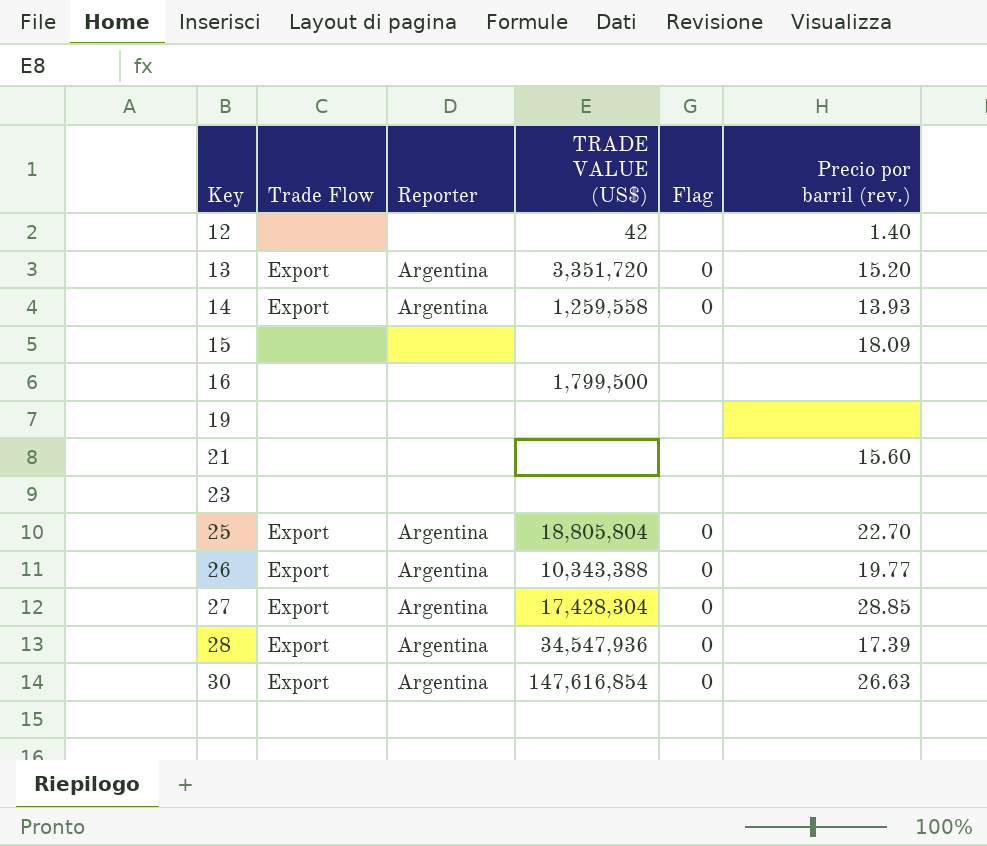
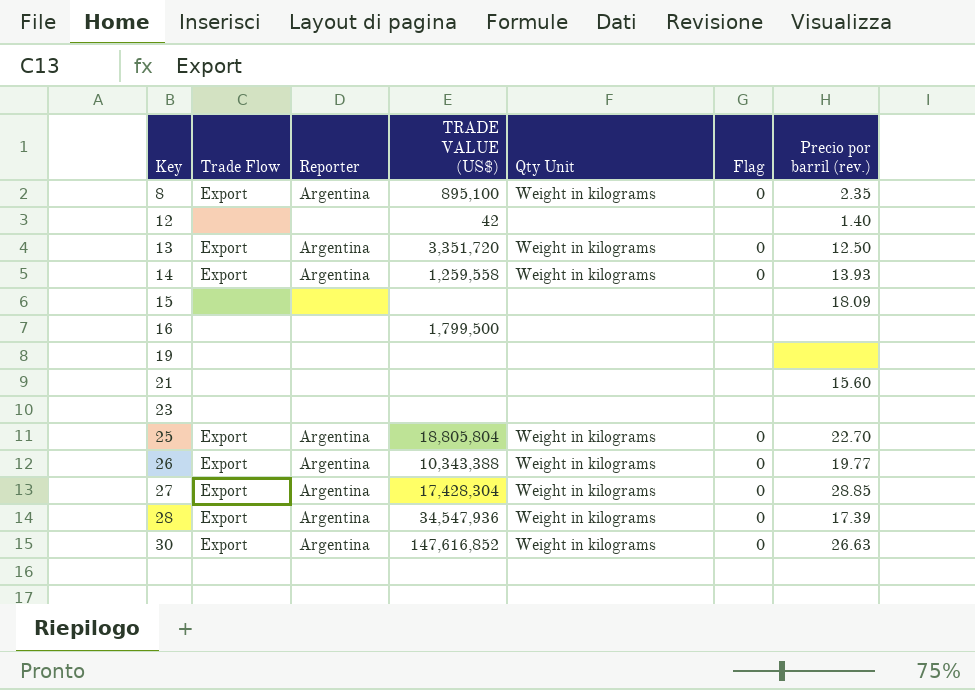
column Qty Unit | position: none -> 5
row 8: none -> Export | Argentina | 895,100 | Weight in kilograms | 0 | 2.35
13 | Precio por barril (rev.): 15.20 -> 12.50
30 | TRADE VALUE (US$): 147,616,854 -> 147,616,852

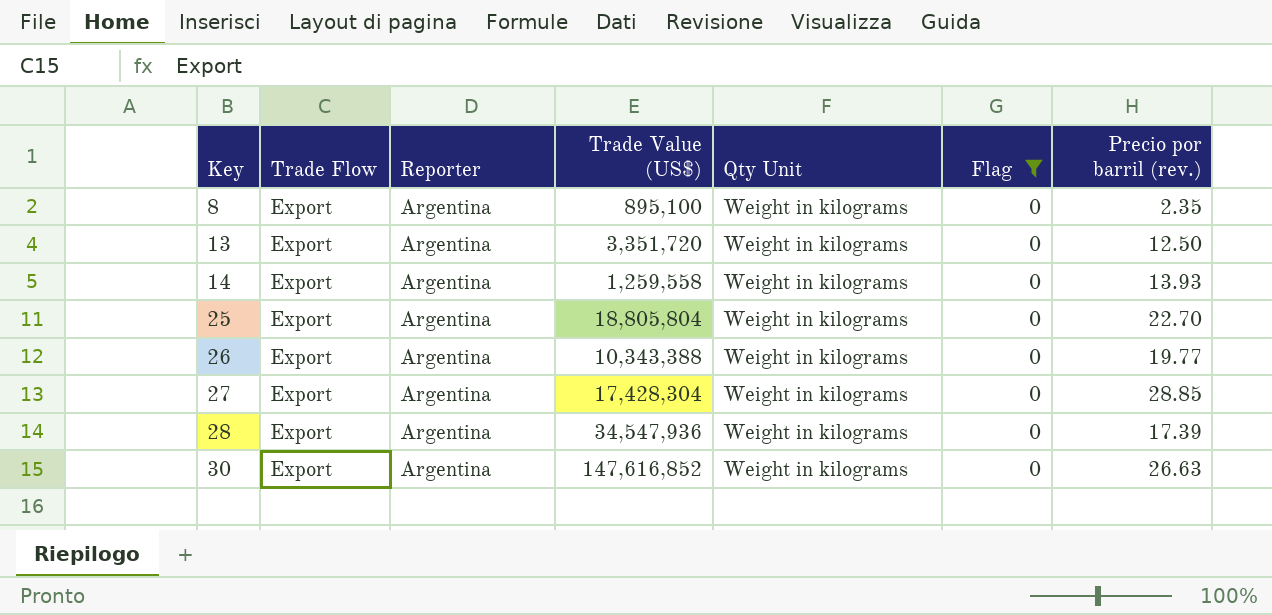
filter: none -> Flag = 0
column name: TRADE VALUE (US$) -> Trade Value (US$)

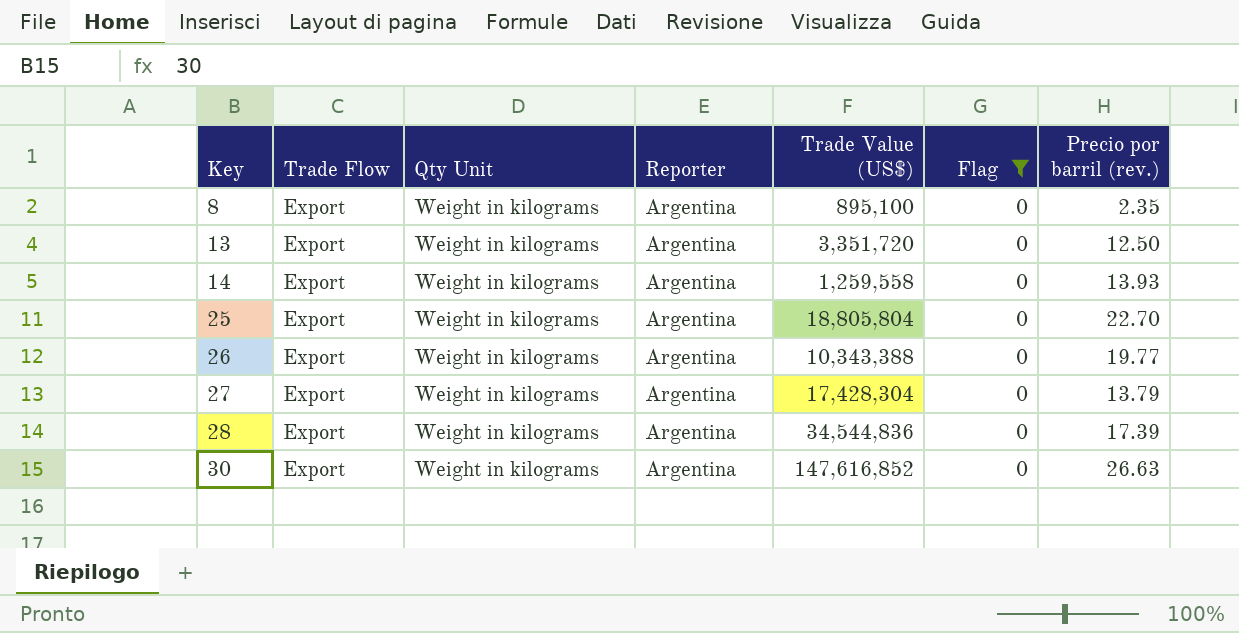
column Qty Unit | position: 5 -> 3
27 | Precio por barril (rev.): 28.85 -> 13.79
28 | Trade Value (US$): 34,547,936 -> 34,544,836

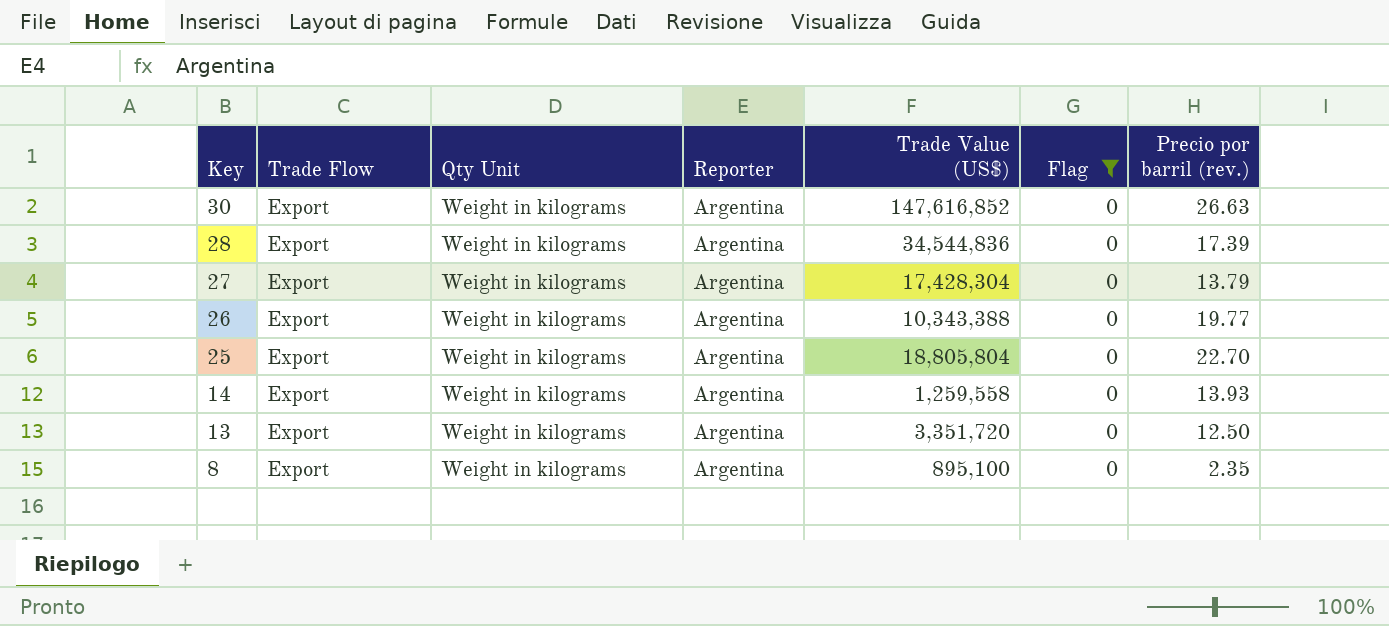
row order: Key ascending -> Key descending

